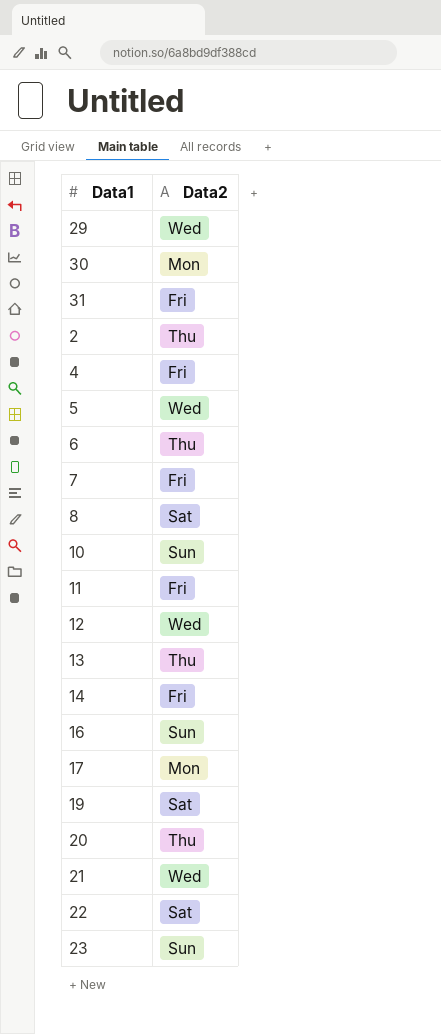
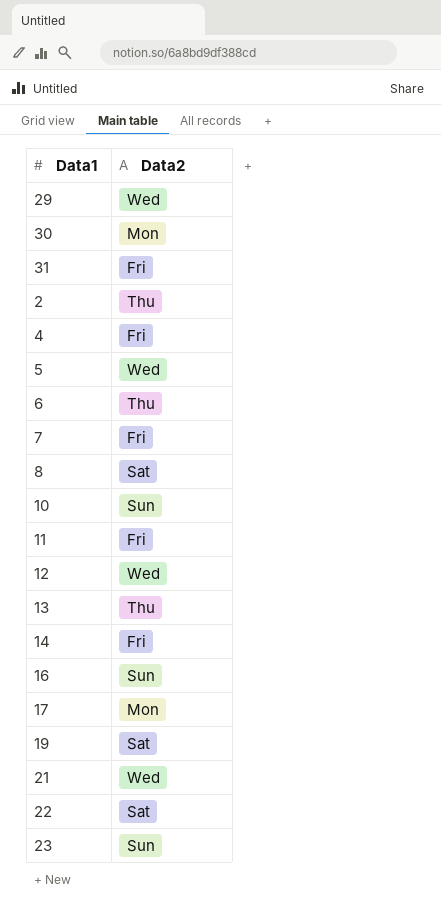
row 20: Thu -> none

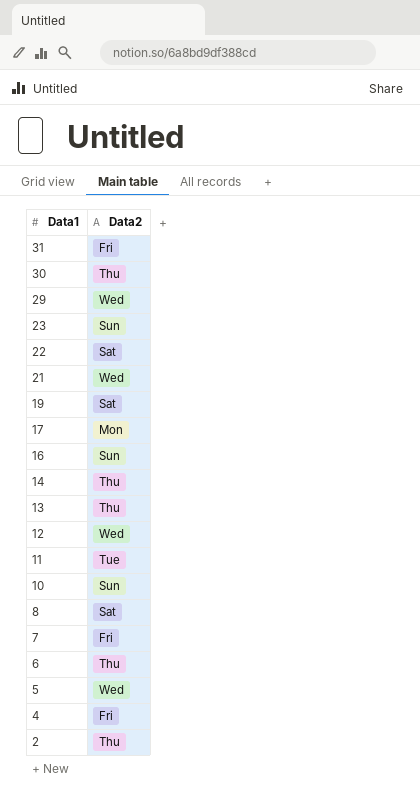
row order: none -> Data1 descending
30 | Data2: Mon -> Thu
14 | Data2: Fri -> Thu
11 | Data2: Fri -> Tue

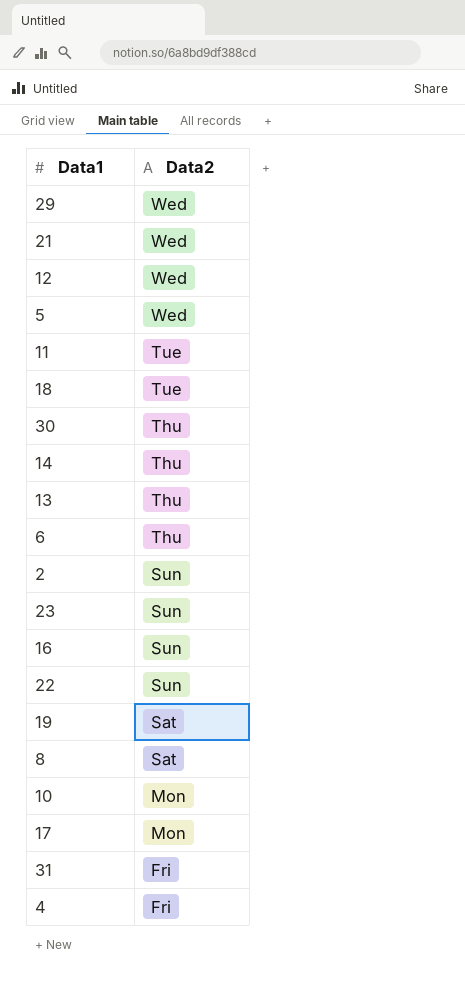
row order: Data1 descending -> Data2 descending
row 7: Fri -> none
row 18: none -> Tue
2 | Data2: Thu -> Sun
22 | Data2: Sat -> Sun
10 | Data2: Sun -> Mon

